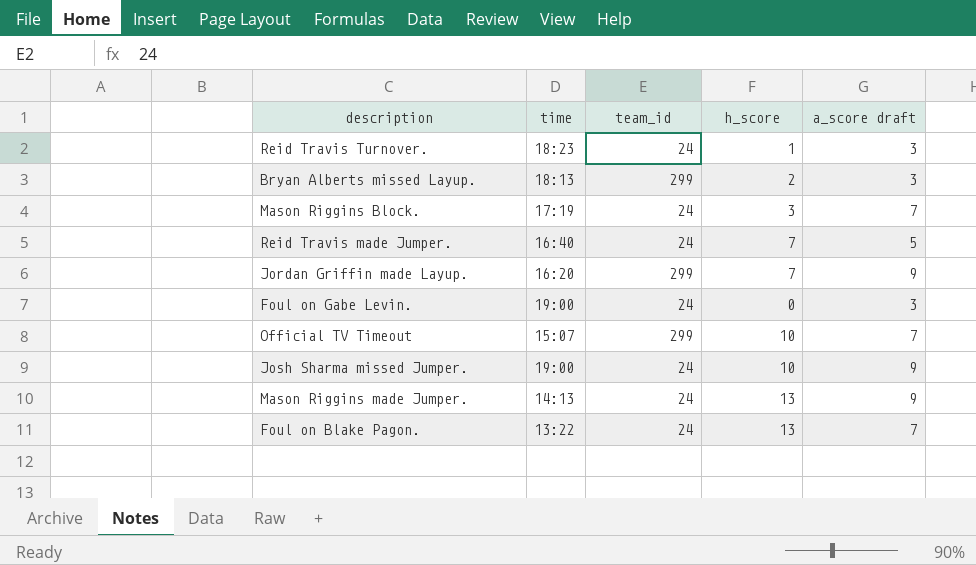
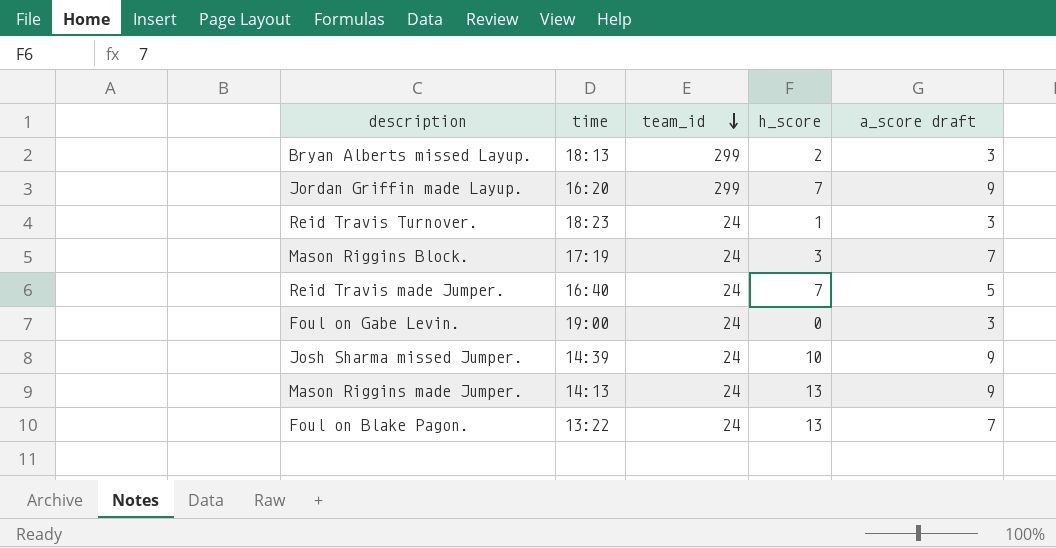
row order: none -> team_id descending
row Official TV Timeout: 15:07 | 299 | 10 | 7 -> none
Josh Sharma missed Jumper. | time: 19:00 -> 14:39

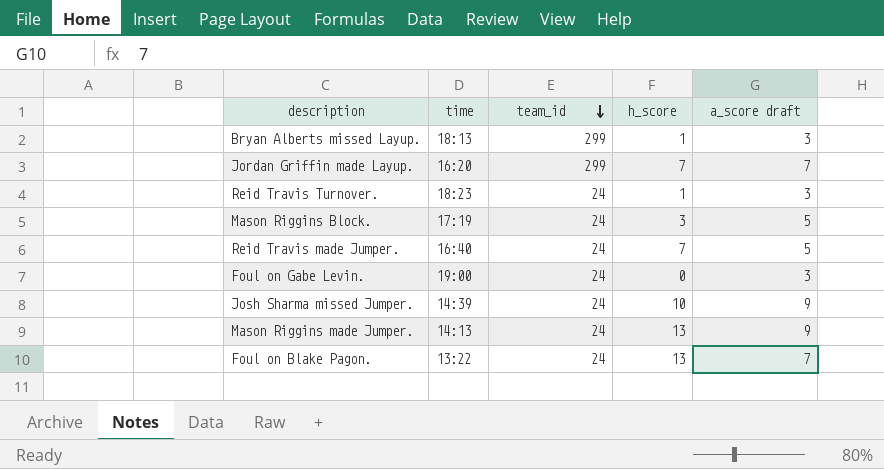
Bryan Alberts missed Layup. | h_score: 2 -> 1
Jordan Griffin made Layup. | a_score draft: 9 -> 7
Mason Riggins Block. | a_score draft: 7 -> 5

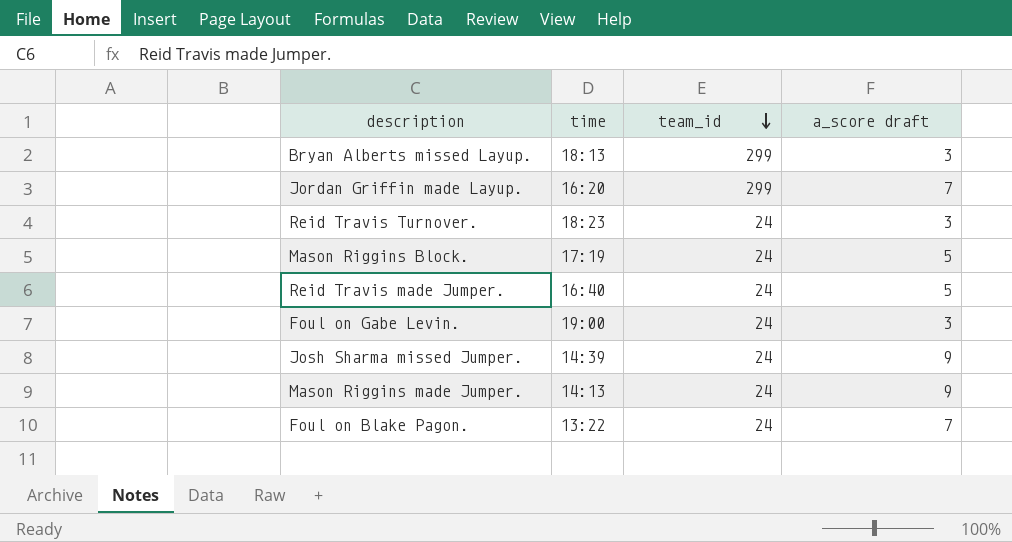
column h_score | position: 4 -> none

